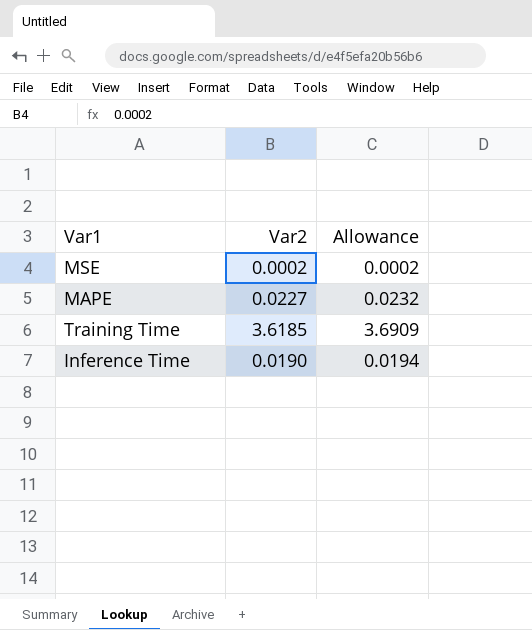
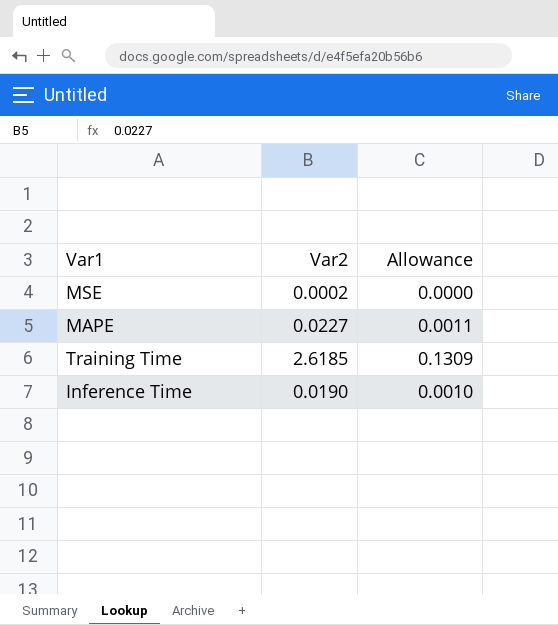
column Allowance | formula: [Var2] * 1.02 -> [Var2] * 0.05
Training Time | Var2: 3.6185 -> 2.6185

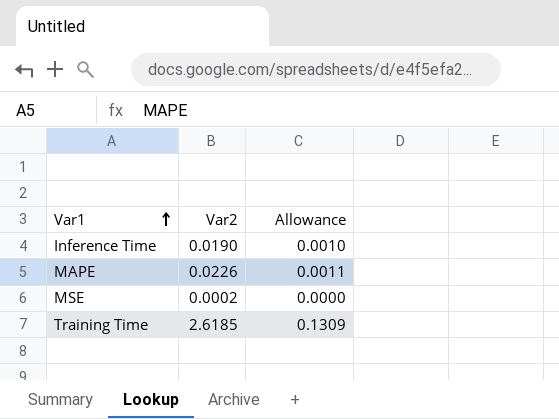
row order: none -> Var1 ascending
MAPE | Var2: 0.0227 -> 0.0226

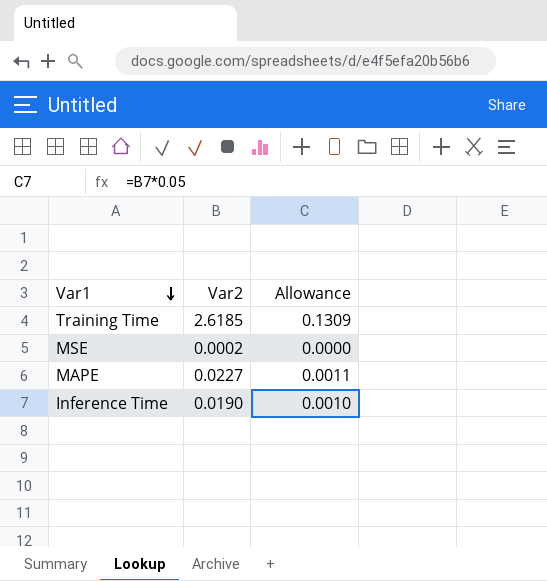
row order: Var1 ascending -> Var1 descending
MAPE | Var2: 0.0226 -> 0.0227

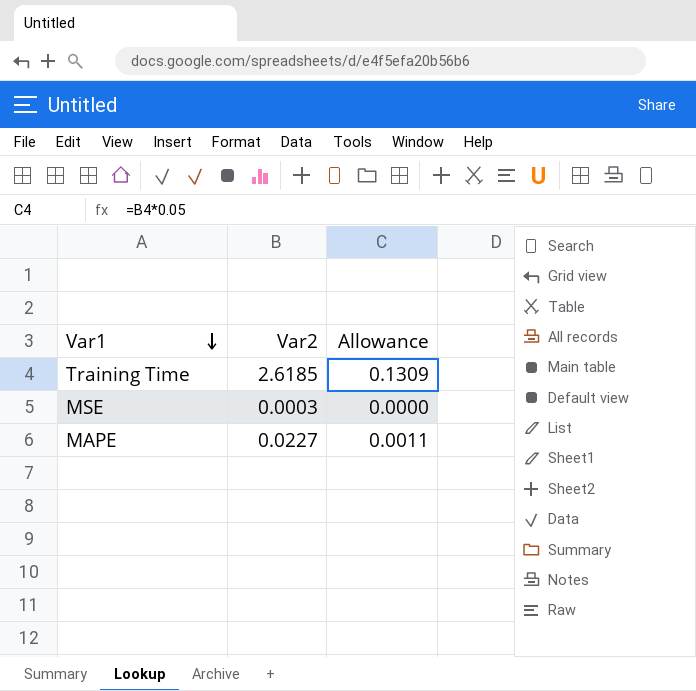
row Inference Time: 0.0190 | 0.0010 -> none
MSE | Var2: 0.0002 -> 0.0003

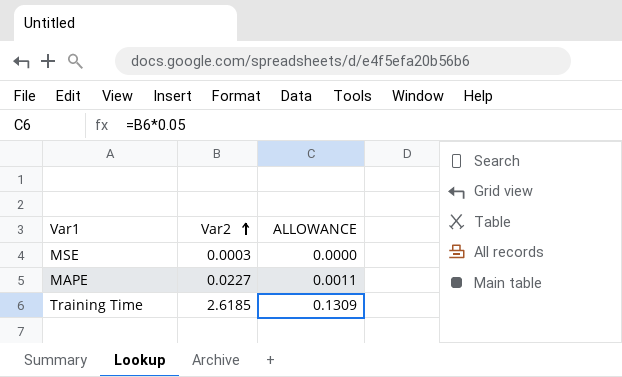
row order: Var1 descending -> Var2 ascending
column name: Allowance -> ALLOWANCE

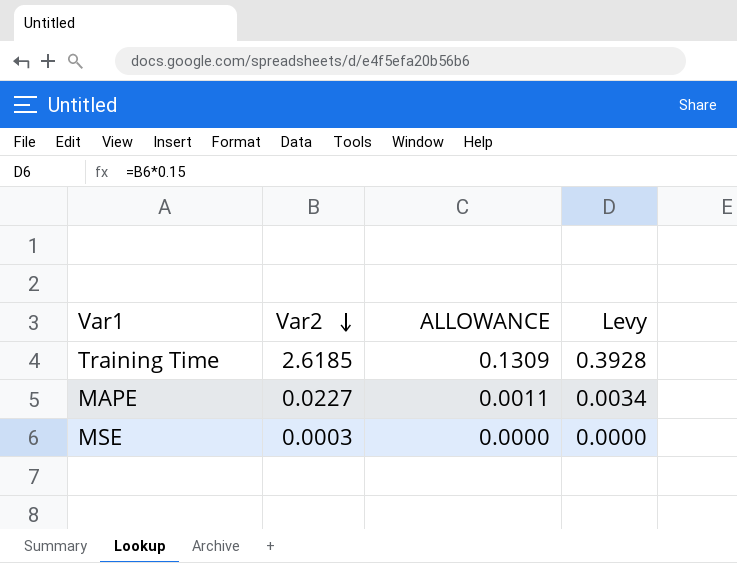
row order: Var2 ascending -> Var2 descending
column Levy | formula: none -> [Var2] * 0.15

